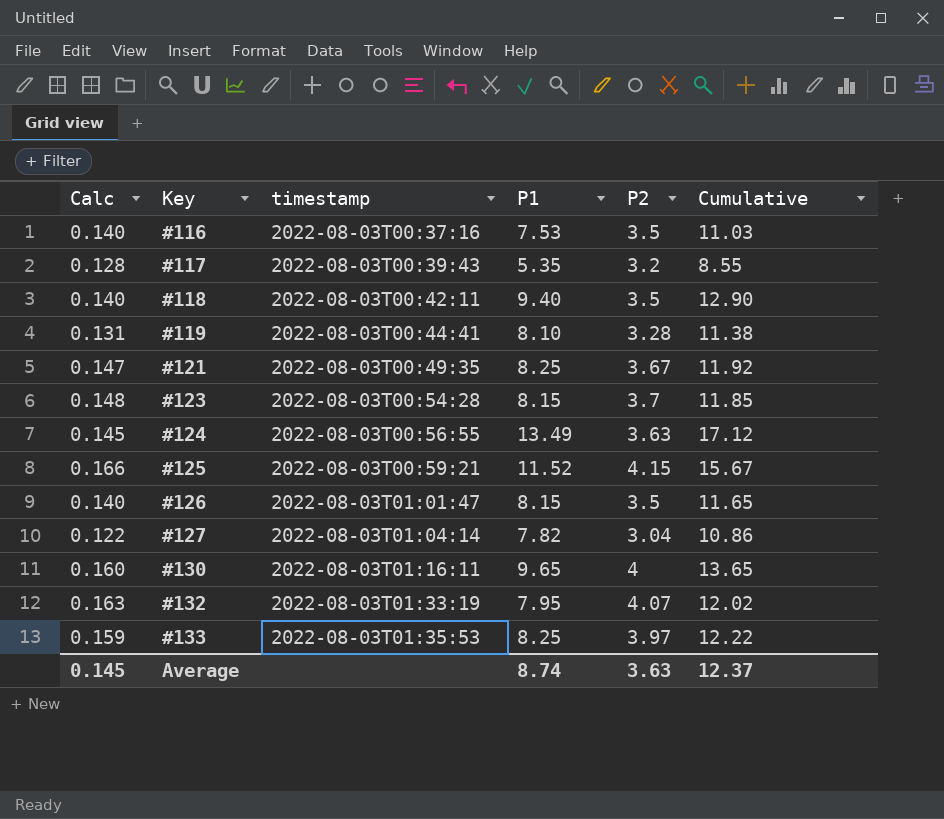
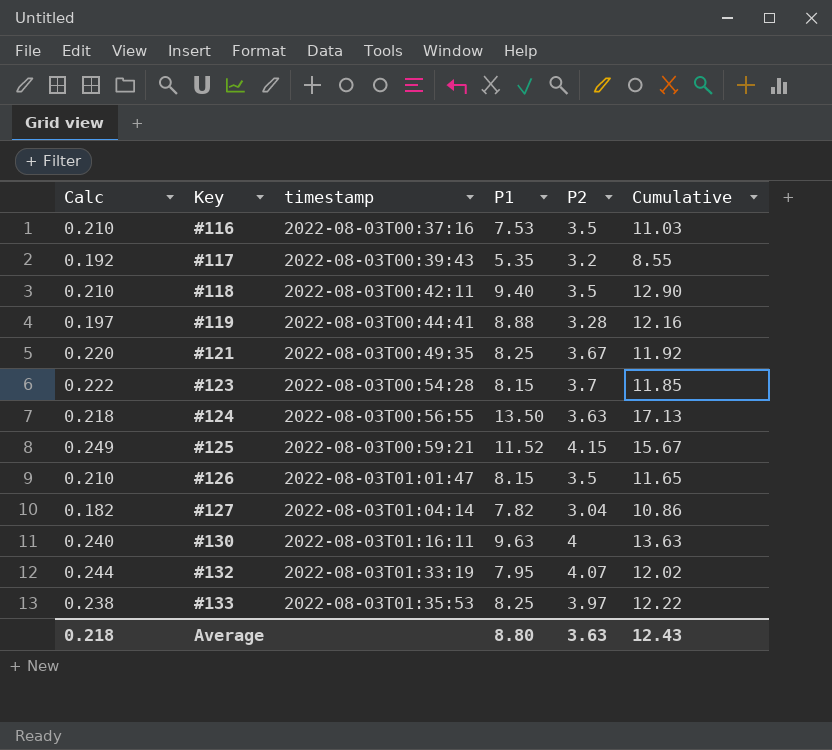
column Calc | formula: [P2] * 0.04 -> [P2] * 0.06
#119 | P1: 8.10 -> 8.88
#119 | Cumulative: 11.38 -> 12.16
#124 | P1: 13.49 -> 13.50
#124 | Cumulative: 17.12 -> 17.13
#130 | P1: 9.65 -> 9.63
#130 | Cumulative: 13.65 -> 13.63
Average | Calc: 0.145 -> 0.218
Average | P1: 8.74 -> 8.80
Average | Cumulative: 12.37 -> 12.43

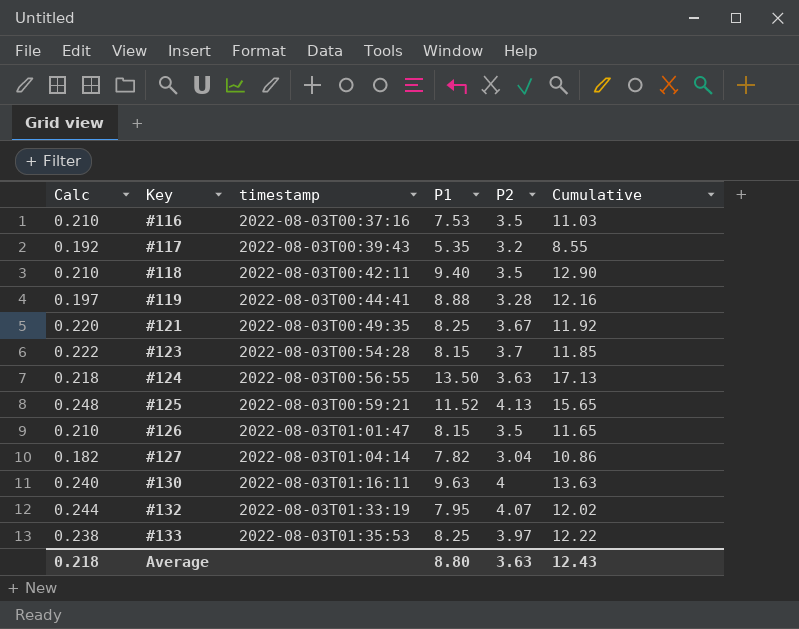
#125 | Calc: 0.249 -> 0.248
#125 | P2: 4.15 -> 4.13
#125 | Cumulative: 15.67 -> 15.65

